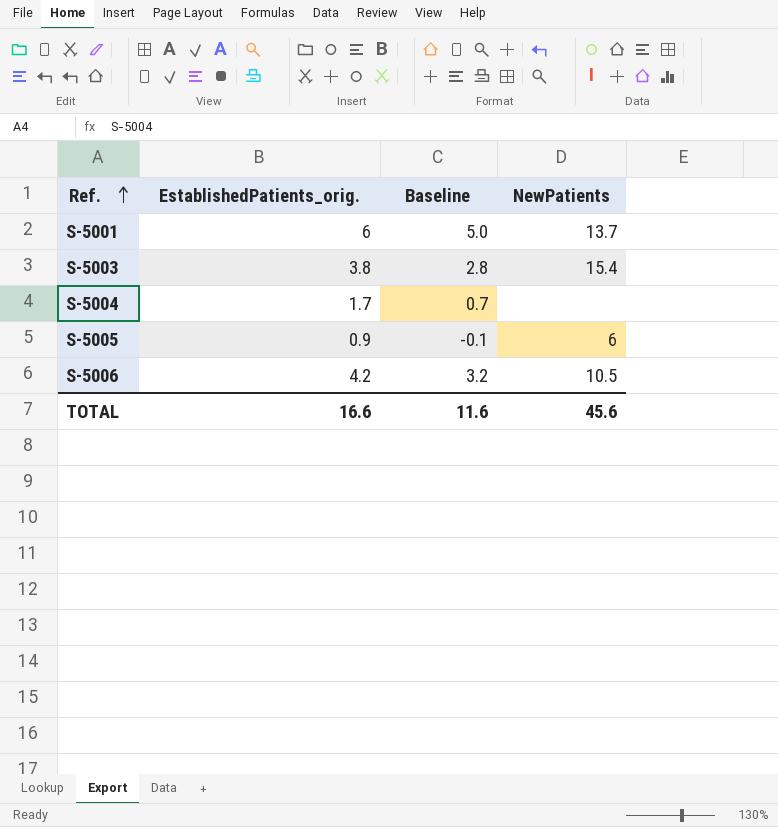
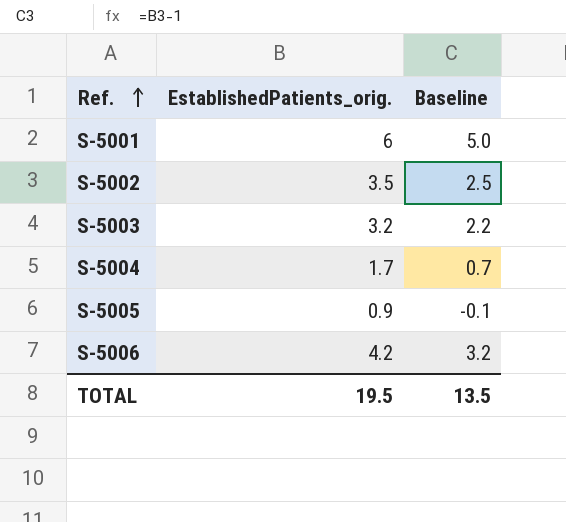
column NewPatients | position: 4 -> none
row S-5002: none -> 3.5 | 2.5
S-5003 | EstablishedPatients_orig.: 3.8 -> 3.2
S-5003 | Baseline: 2.8 -> 2.2
TOTAL | EstablishedPatients_orig.: 16.6 -> 19.5
TOTAL | Baseline: 11.6 -> 13.5

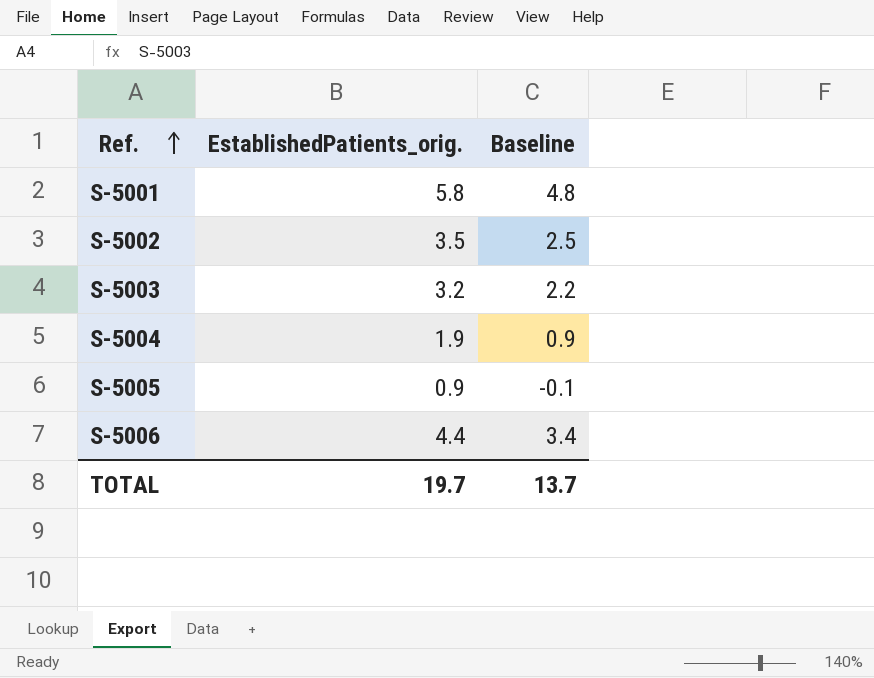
S-5001 | EstablishedPatients_orig.: 6 -> 5.8
S-5001 | Baseline: 5.0 -> 4.8
S-5004 | EstablishedPatients_orig.: 1.7 -> 1.9
S-5004 | Baseline: 0.7 -> 0.9
S-5006 | EstablishedPatients_orig.: 4.2 -> 4.4
S-5006 | Baseline: 3.2 -> 3.4
TOTAL | EstablishedPatients_orig.: 19.5 -> 19.7
TOTAL | Baseline: 13.5 -> 13.7

